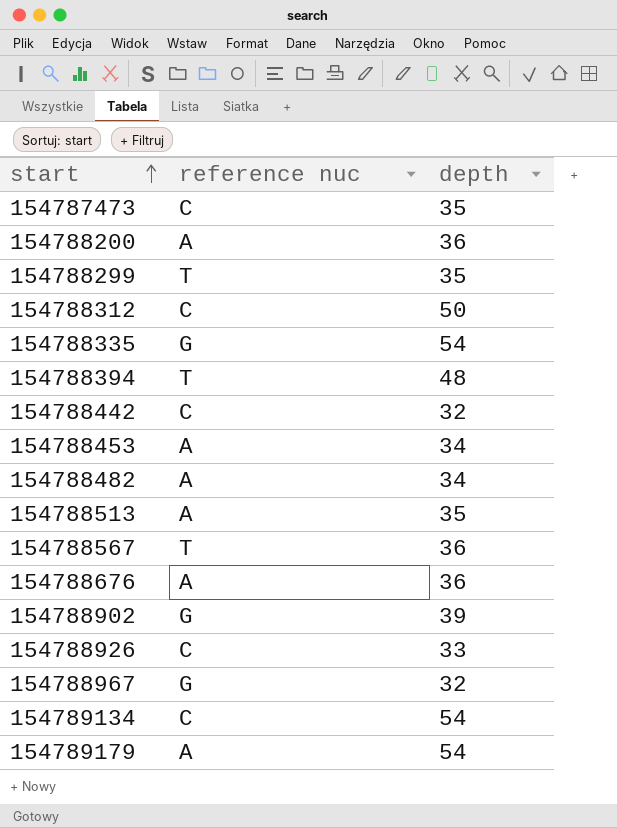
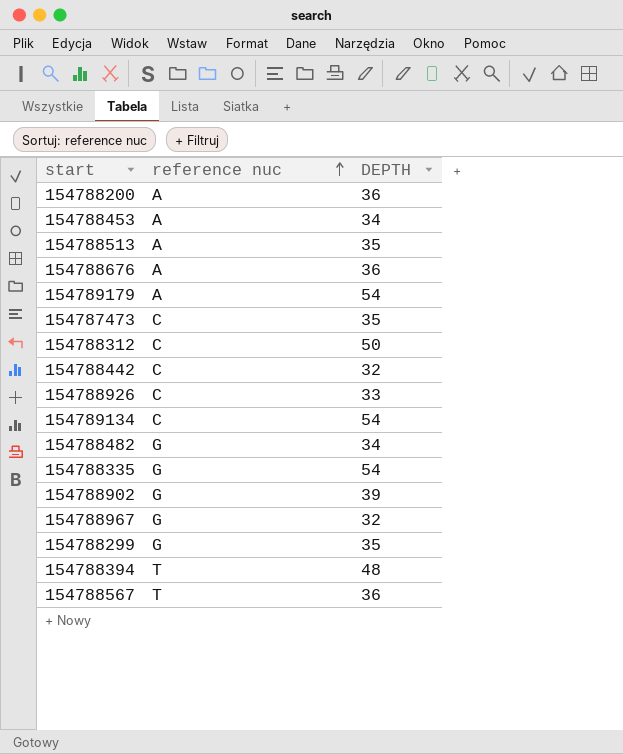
row order: start ascending -> reference nuc ascending
column name: depth -> DEPTH
154788482 | reference nuc: A -> G
154788299 | reference nuc: T -> G

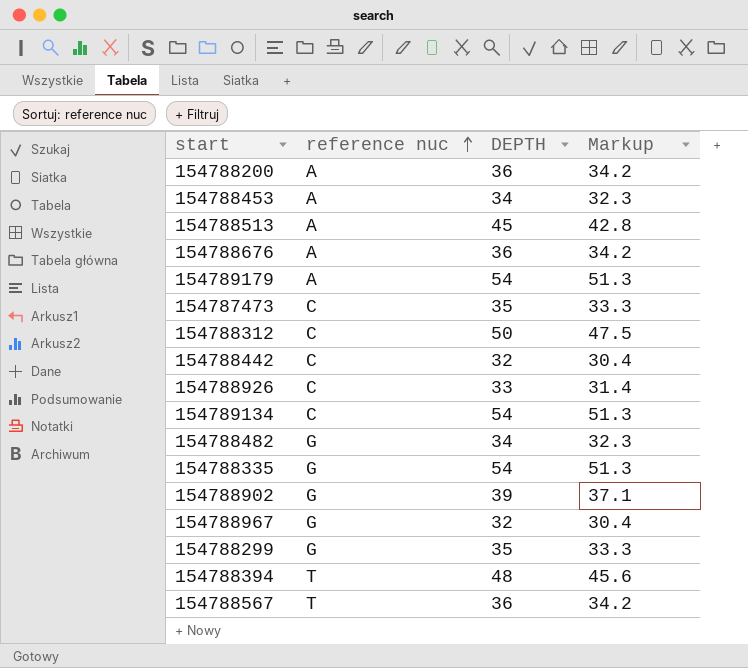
column Markup | formula: none -> [DEPTH] * 0.95
154788513 | DEPTH: 35 -> 45

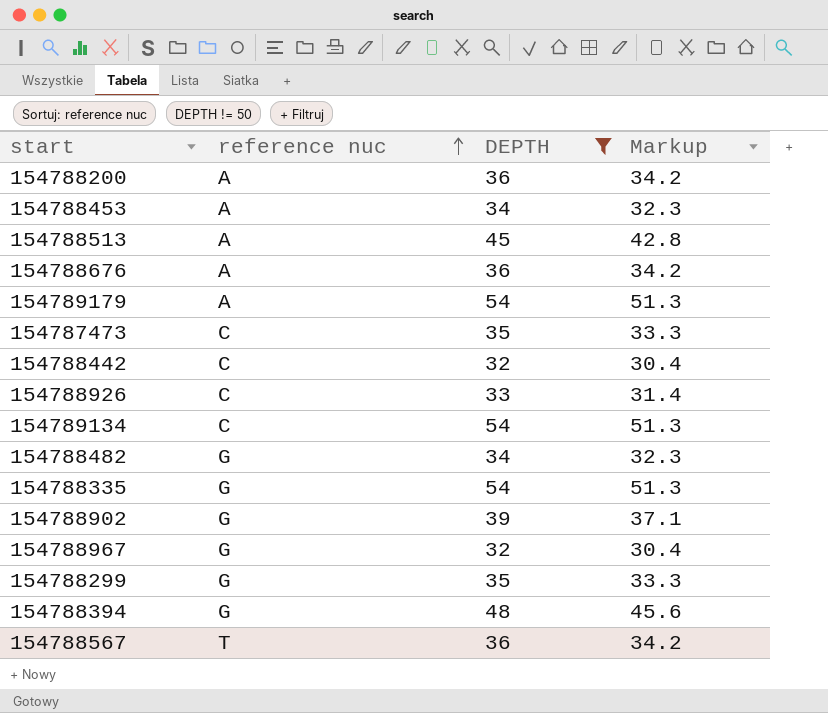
filter: none -> DEPTH != 50
154788394 | reference nuc: T -> G

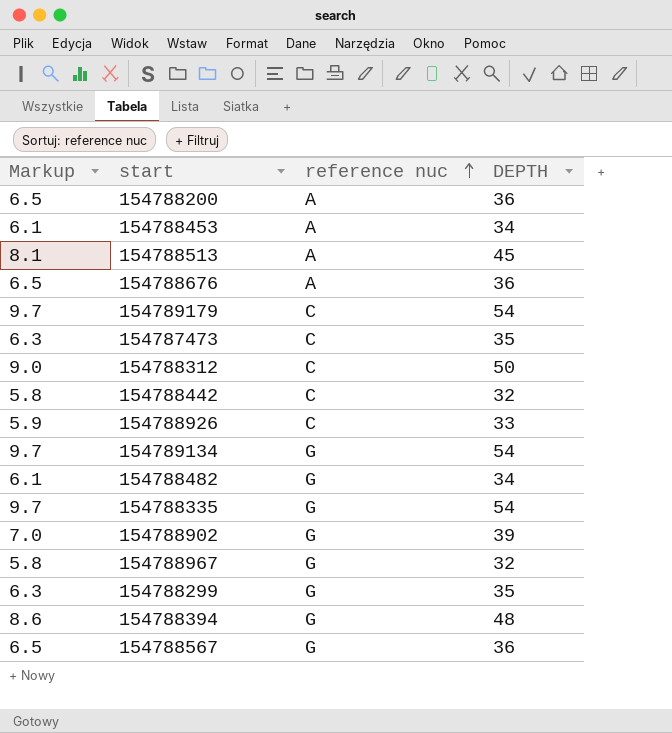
filter: DEPTH != 50 -> none
column Markup | formula: [DEPTH] * 0.95 -> [DEPTH] * 0.18
column Markup | position: 4 -> 1
154789179 | reference nuc: A -> C
154789134 | reference nuc: C -> G
154788567 | reference nuc: T -> G

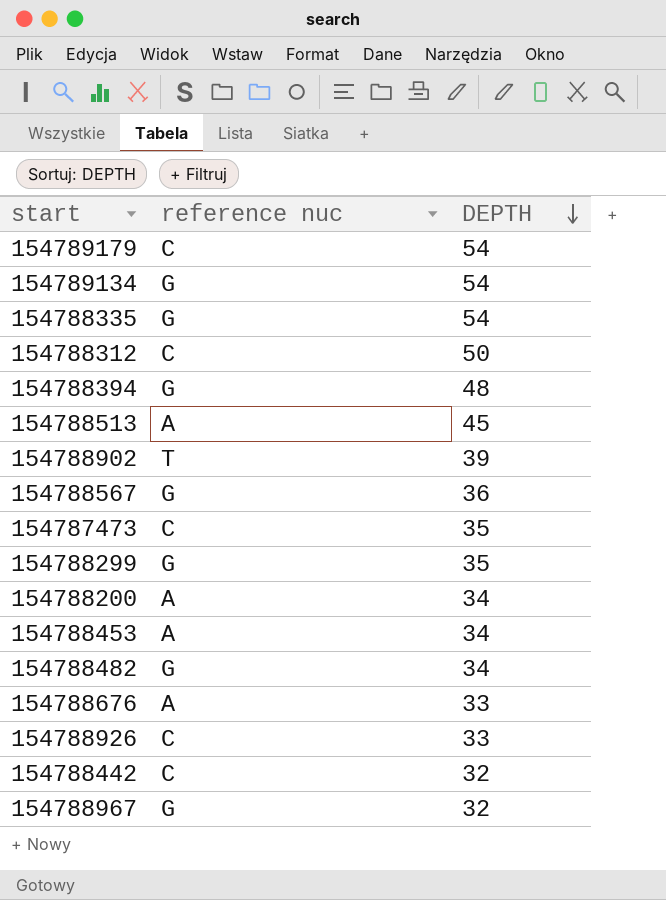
row order: reference nuc ascending -> DEPTH descending
column Markup | formula: [DEPTH] * 0.18 -> none
154788902 | reference nuc: G -> T
154788200 | DEPTH: 36 -> 34
154788676 | DEPTH: 36 -> 33

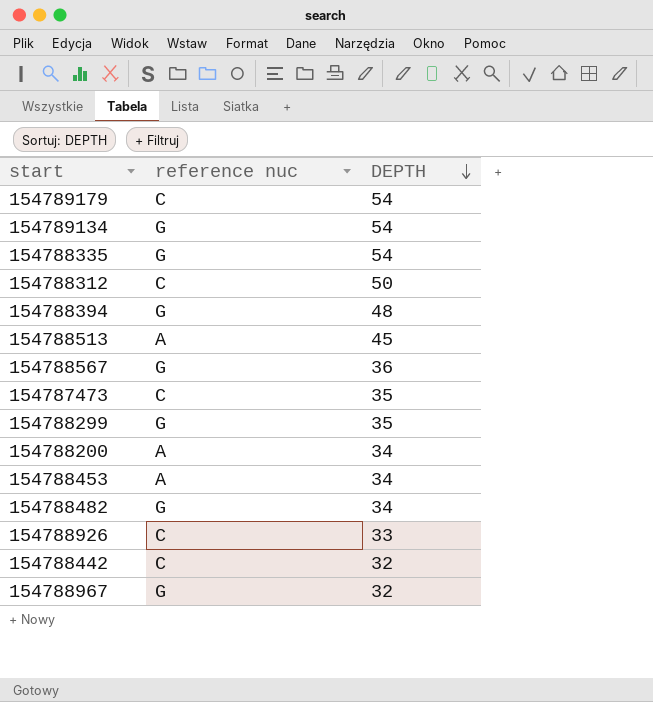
row 154788902: T | 39 -> none
row 154788676: A | 33 -> none

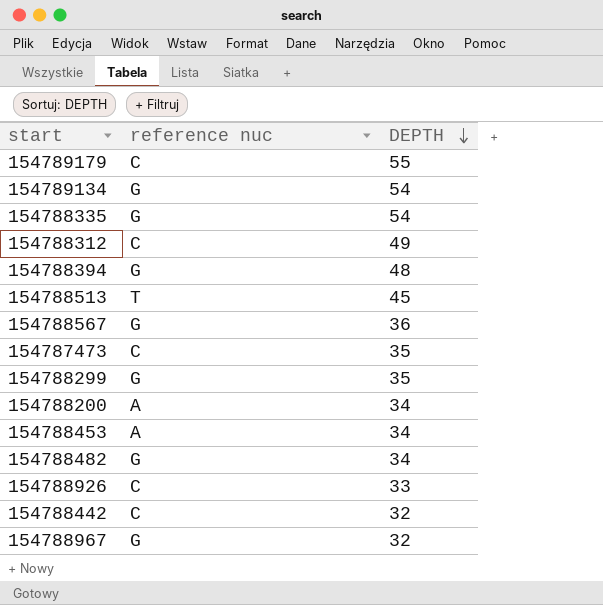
154789179 | DEPTH: 54 -> 55
154788312 | DEPTH: 50 -> 49
154788513 | reference nuc: A -> T

